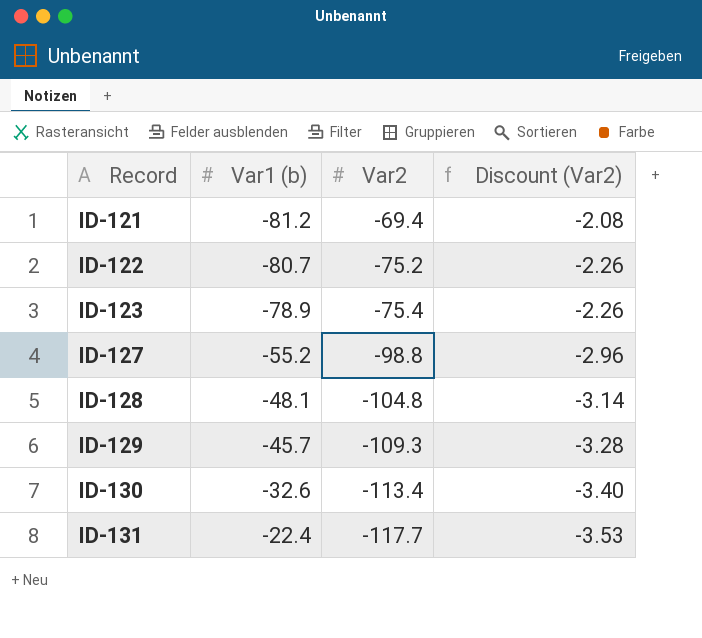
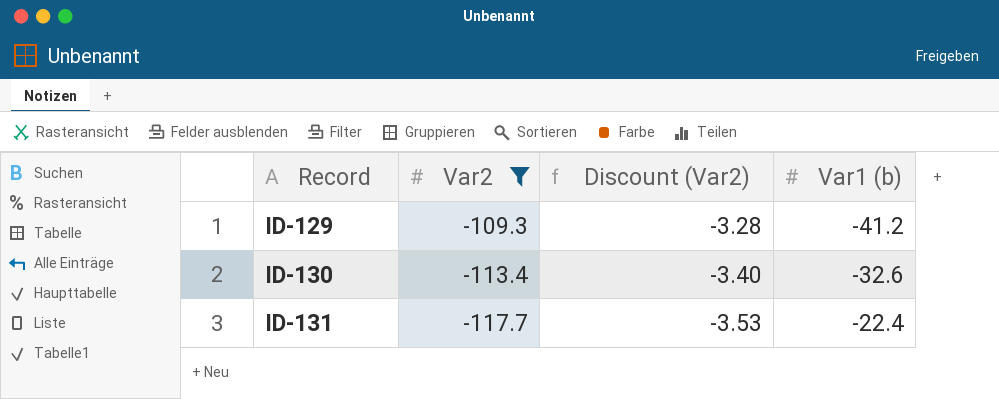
filter: none -> Var2 <= -109.3
column Var1 (b) | position: 2 -> 4
ID-129 | Var1 (b): -45.7 -> -41.2

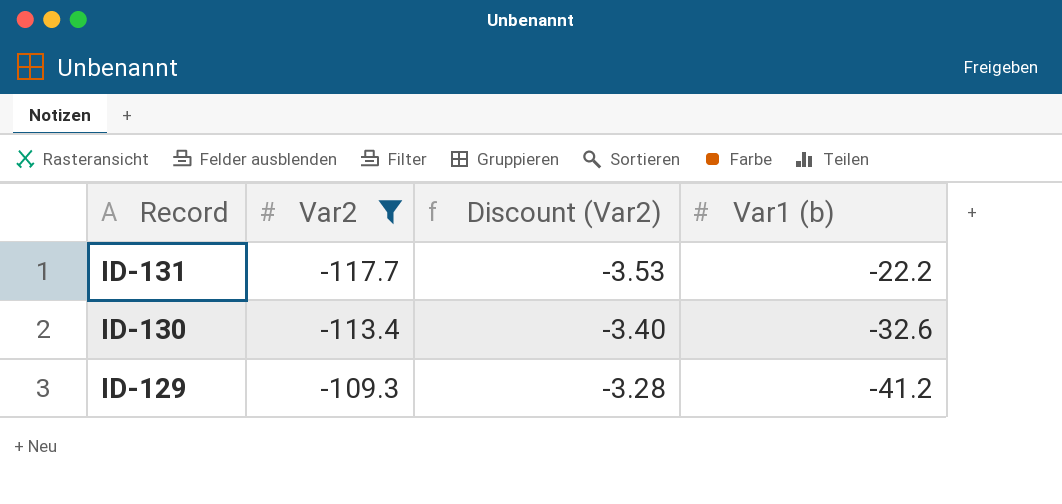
row order: Record ascending -> Record descending
ID-131 | Var1 (b): -22.4 -> -22.2

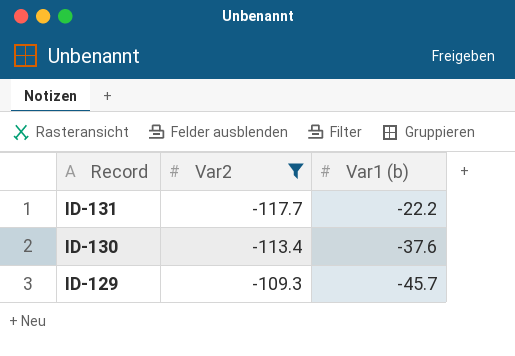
column Discount (Var2) | formula: [Var2] * 0.03 -> none
ID-130 | Var1 (b): -32.6 -> -37.6
ID-129 | Var1 (b): -41.2 -> -45.7

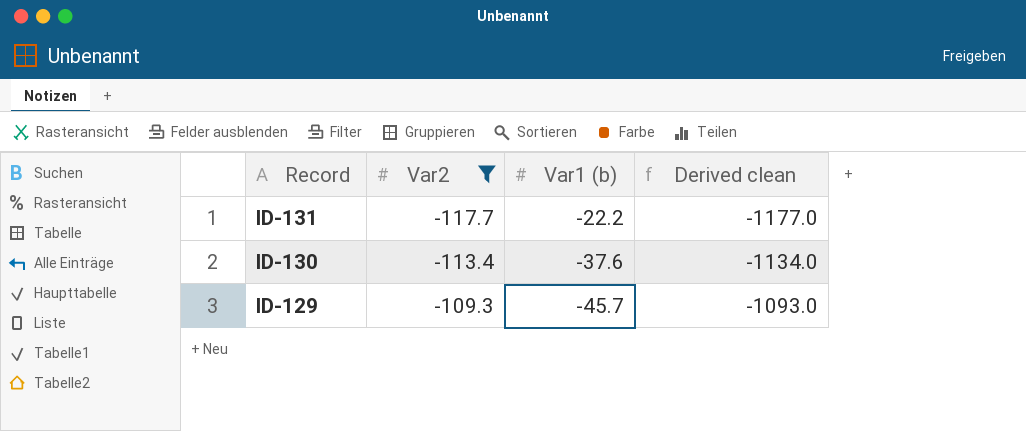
column Derived clean | formula: none -> [Var2] * 10

